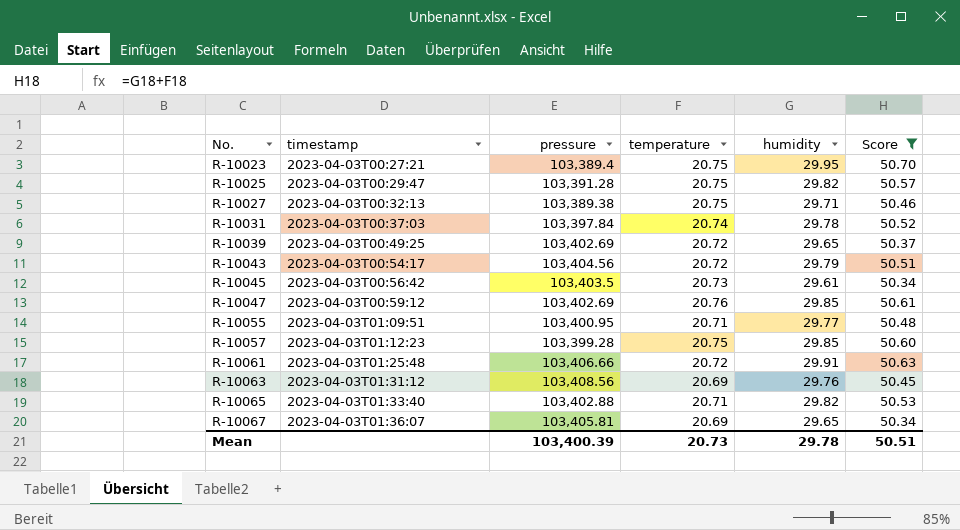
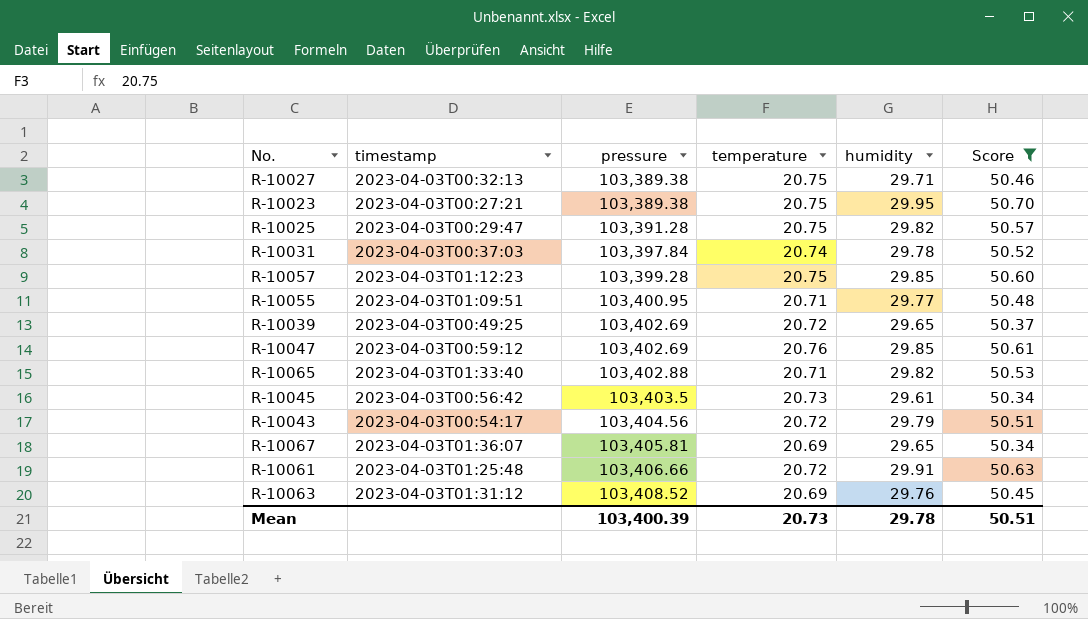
row order: No. ascending -> pressure ascending
R-10023 | pressure: 103,389.4 -> 103,389.38
R-10063 | pressure: 103,408.56 -> 103,408.52

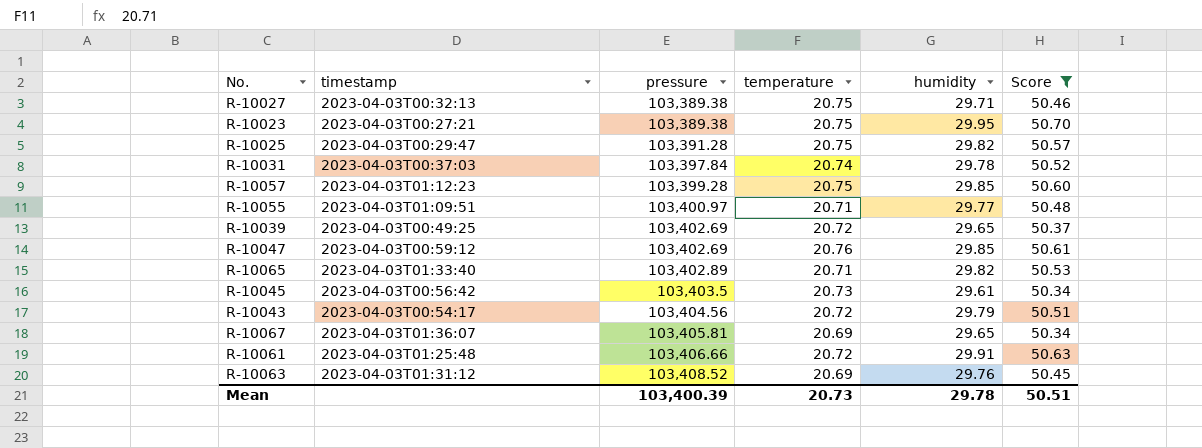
R-10055 | pressure: 103,400.95 -> 103,400.97
R-10065 | pressure: 103,402.88 -> 103,402.89

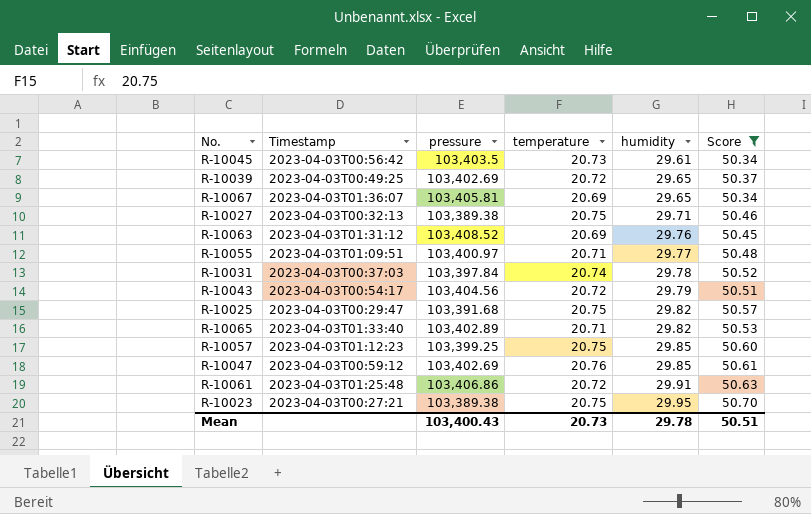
row order: pressure ascending -> humidity ascending
column name: timestamp -> Timestamp
R-10025 | pressure: 103,391.28 -> 103,391.68
R-10057 | pressure: 103,399.28 -> 103,399.25
R-10061 | pressure: 103,406.66 -> 103,406.86
Mean | pressure: 103,400.39 -> 103,400.43

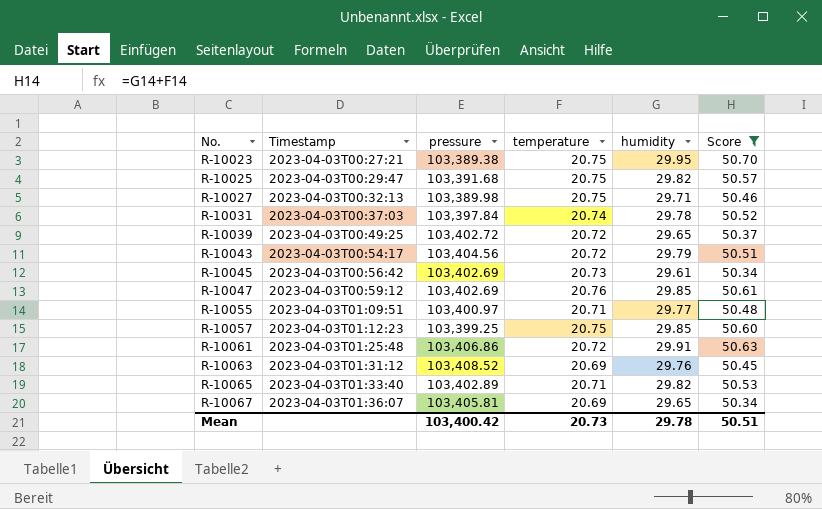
row order: humidity ascending -> No. ascending
R-10027 | pressure: 103,389.38 -> 103,389.98
R-10039 | pressure: 103,402.69 -> 103,402.72
R-10045 | pressure: 103,403.5 -> 103,402.69
Mean | pressure: 103,400.43 -> 103,400.42

